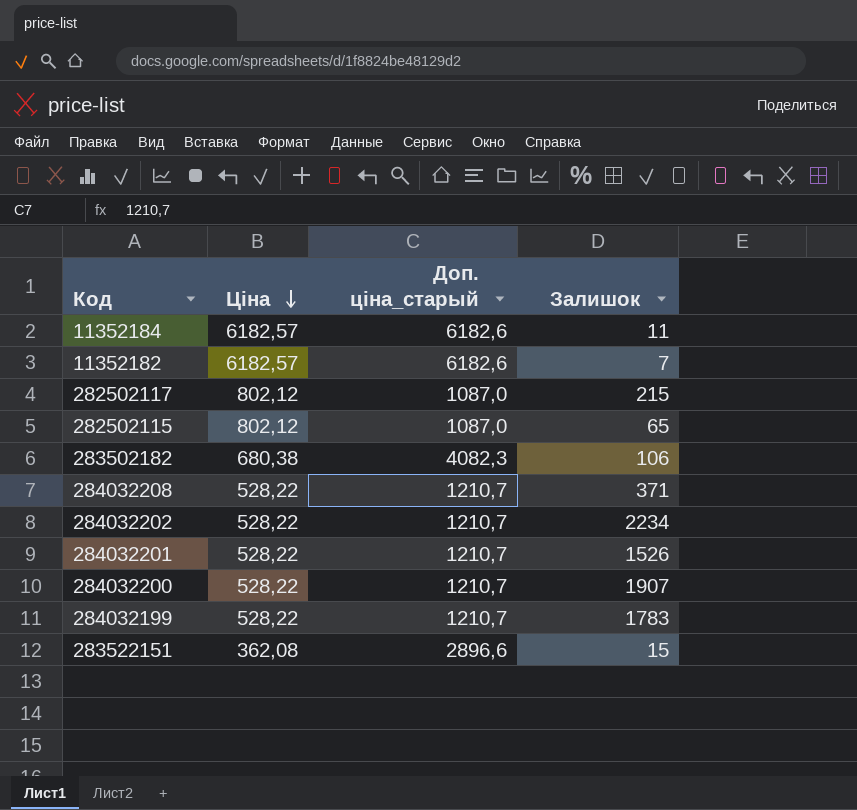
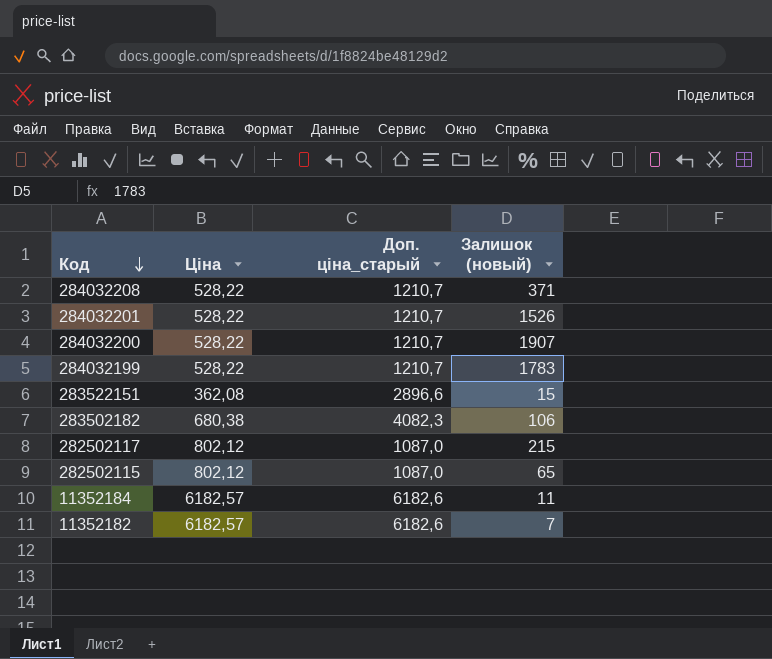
row order: Ціна descending -> Код descending
column name: Залишок -> Залишок (новый)
row 284032202: 528,22 | 1210,7 | 2234 -> none

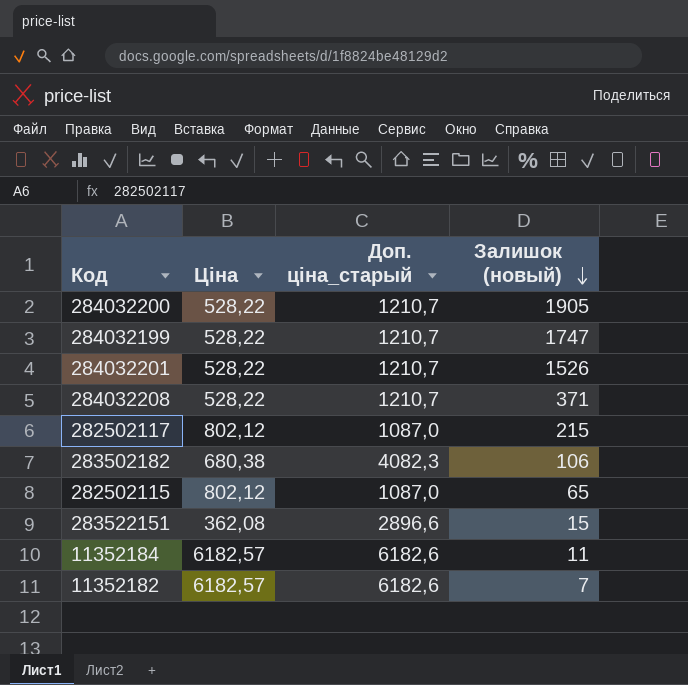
row order: Код descending -> Залишок (новый) descending
284032200 | Залишок (новый): 1907 -> 1905
284032199 | Залишок (новый): 1783 -> 1747

